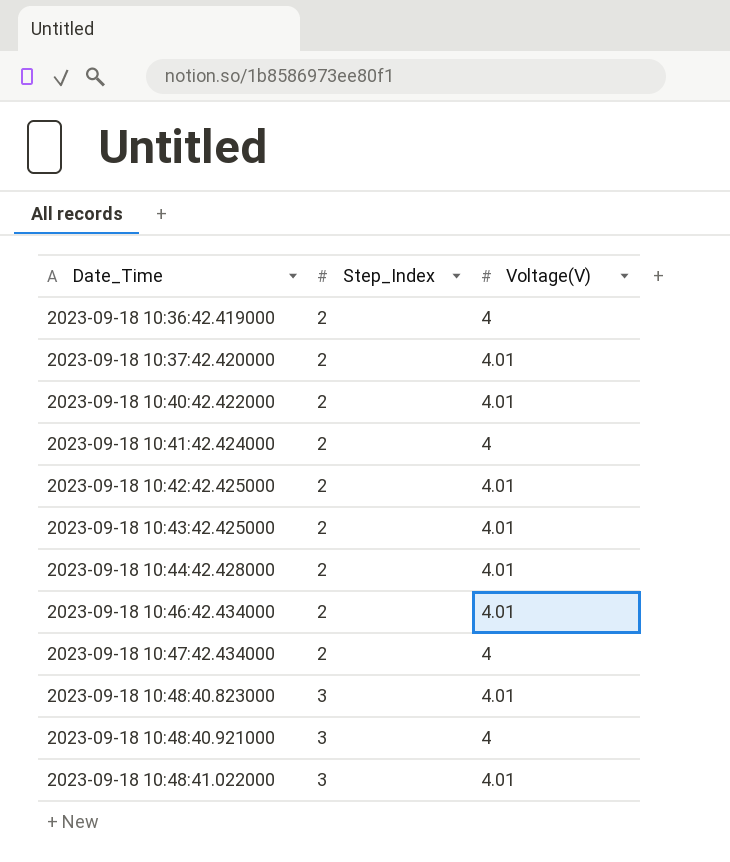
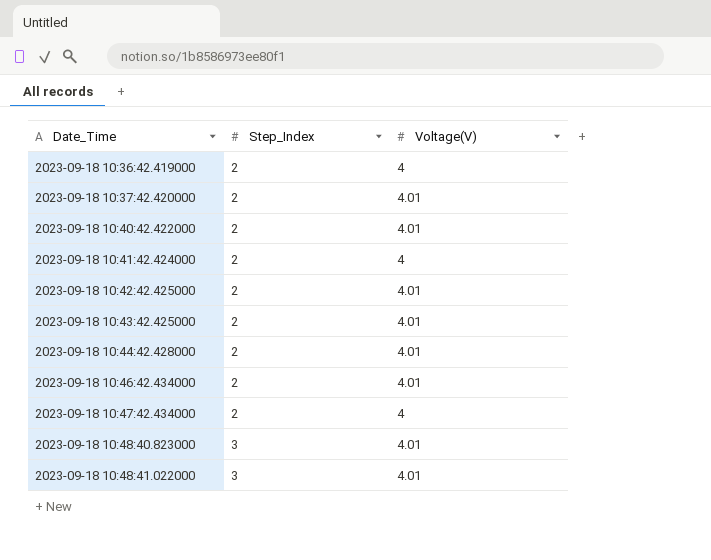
row 2023-09-18 10:48:40.921000: 3 | 4 -> none

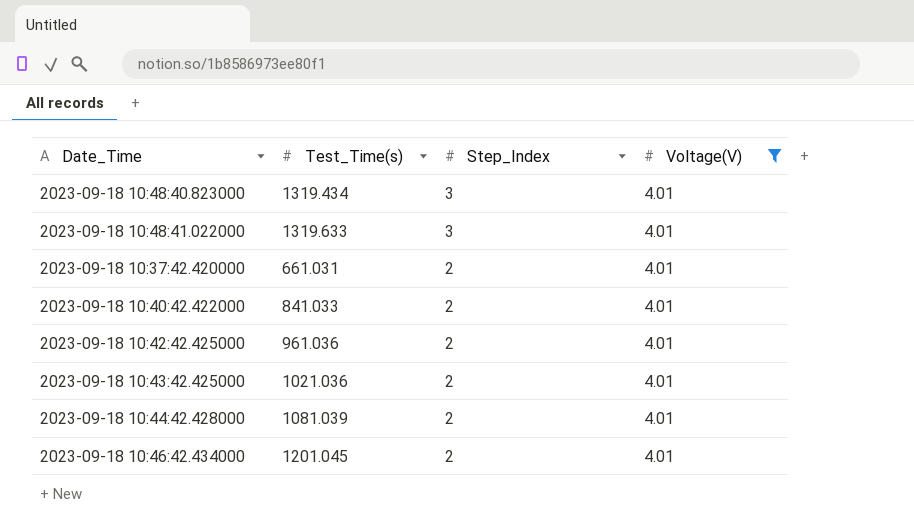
filter: none -> Voltage(V) = 4.01
row order: Date_Time ascending -> Step_Index descending
column Test_Time(s) | position: none -> 2

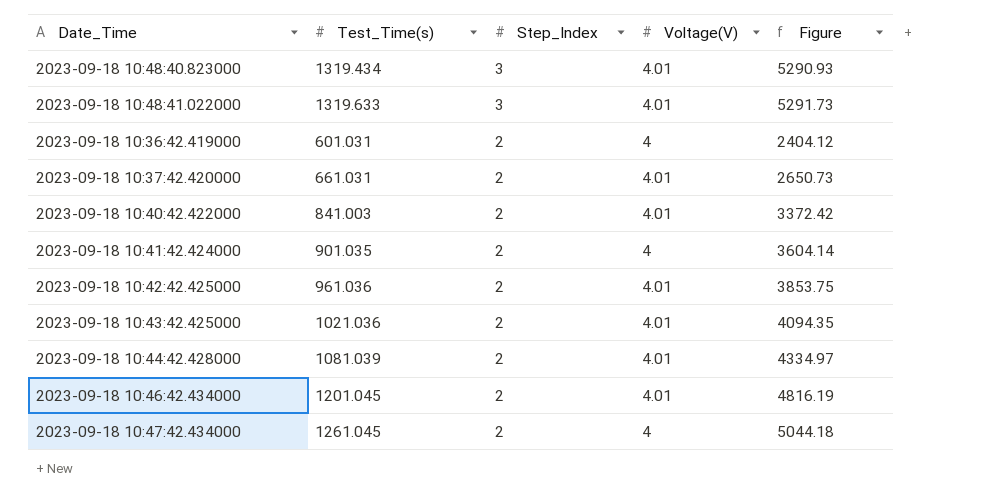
filter: Voltage(V) = 4.01 -> none
column Figure | formula: none -> [Test_Time(s)] * [Voltage(V)]
2023-09-18 10:40:42.422000 | Test_Time(s): 841.033 -> 841.003

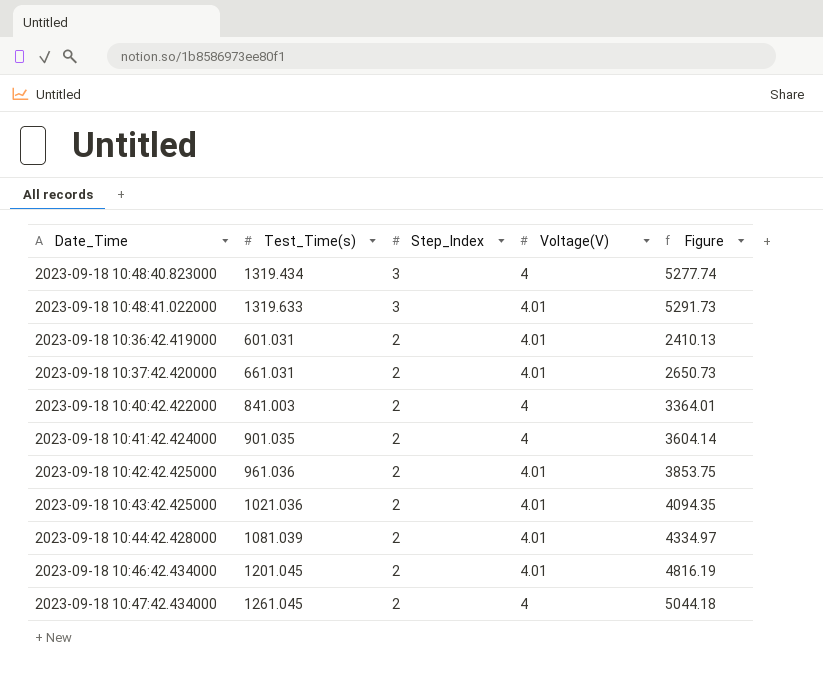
2023-09-18 10:48:40.823000 | Voltage(V): 4.01 -> 4
2023-09-18 10:48:40.823000 | Figure: 5290.93 -> 5277.74
2023-09-18 10:36:42.419000 | Voltage(V): 4 -> 4.01
2023-09-18 10:36:42.419000 | Figure: 2404.12 -> 2410.13
2023-09-18 10:40:42.422000 | Voltage(V): 4.01 -> 4
2023-09-18 10:40:42.422000 | Figure: 3372.42 -> 3364.01

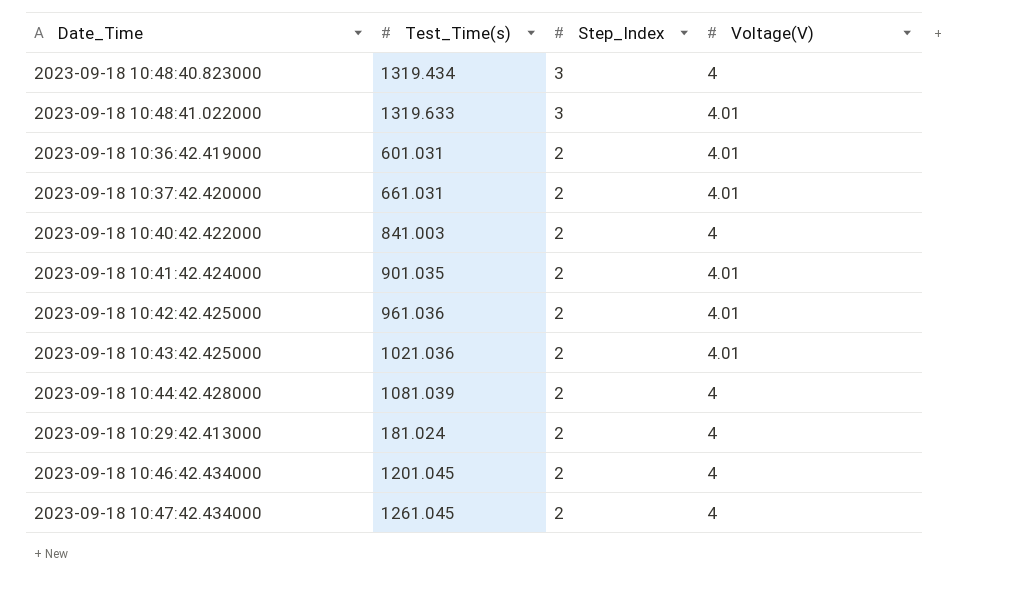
column Figure | formula: [Test_Time(s)] * [Voltage(V)] -> none
2023-09-18 10:41:42.424000 | Voltage(V): 4 -> 4.01
2023-09-18 10:44:42.428000 | Voltage(V): 4.01 -> 4
row 2023-09-18 10:29:42.413000: none -> 181.024 | 2 | 4
2023-09-18 10:46:42.434000 | Voltage(V): 4.01 -> 4

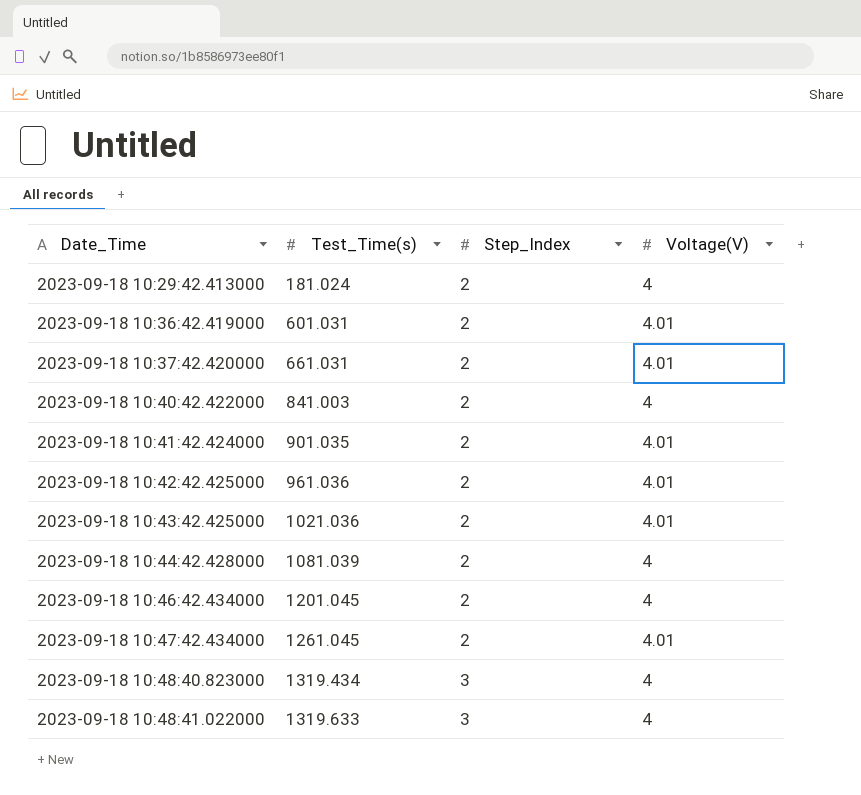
row order: Step_Index descending -> Date_Time ascending
2023-09-18 10:47:42.434000 | Voltage(V): 4 -> 4.01
2023-09-18 10:48:41.022000 | Voltage(V): 4.01 -> 4

